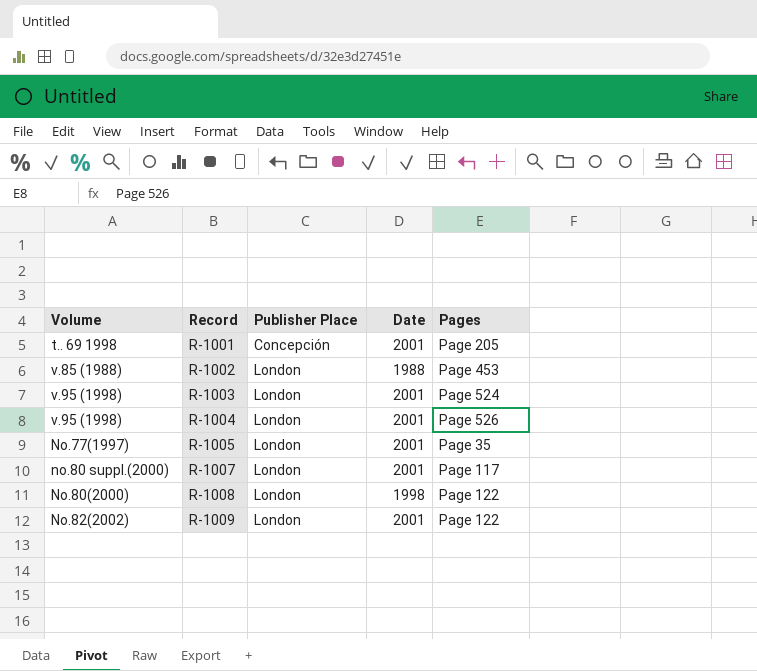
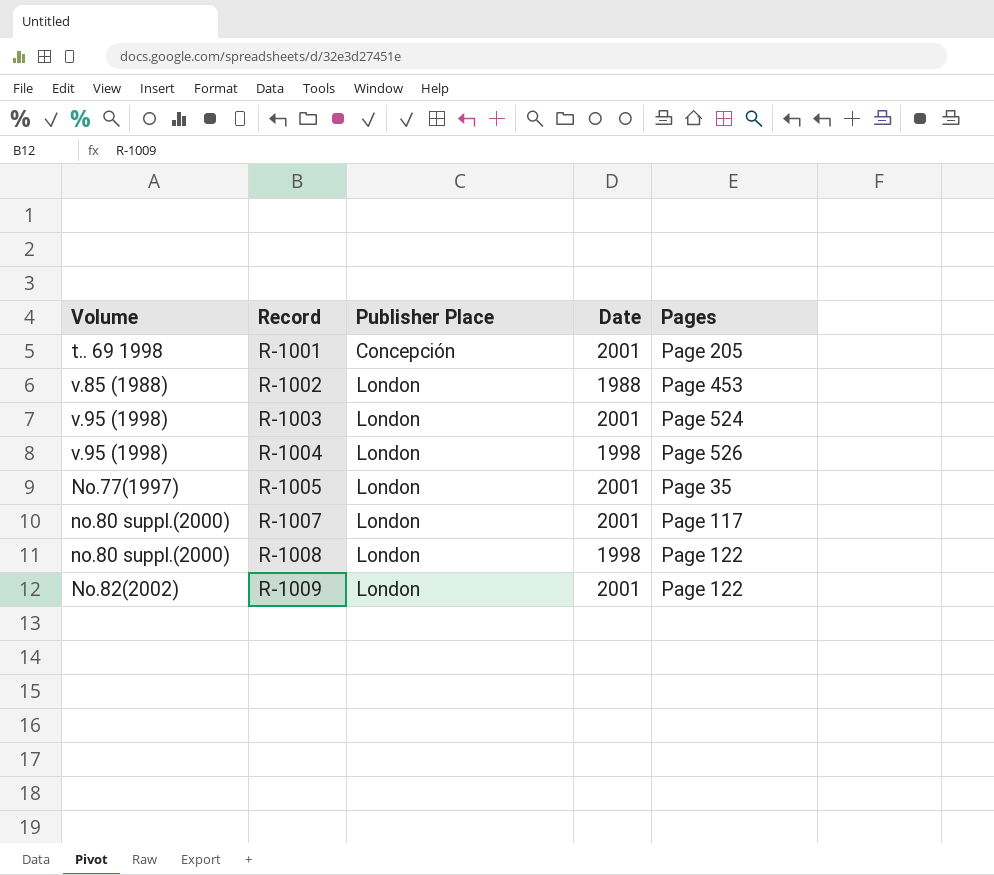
R-1004 | Date: 2001 -> 1998
R-1008 | Volume: No.80(2000) -> no.80 suppl.(2000)

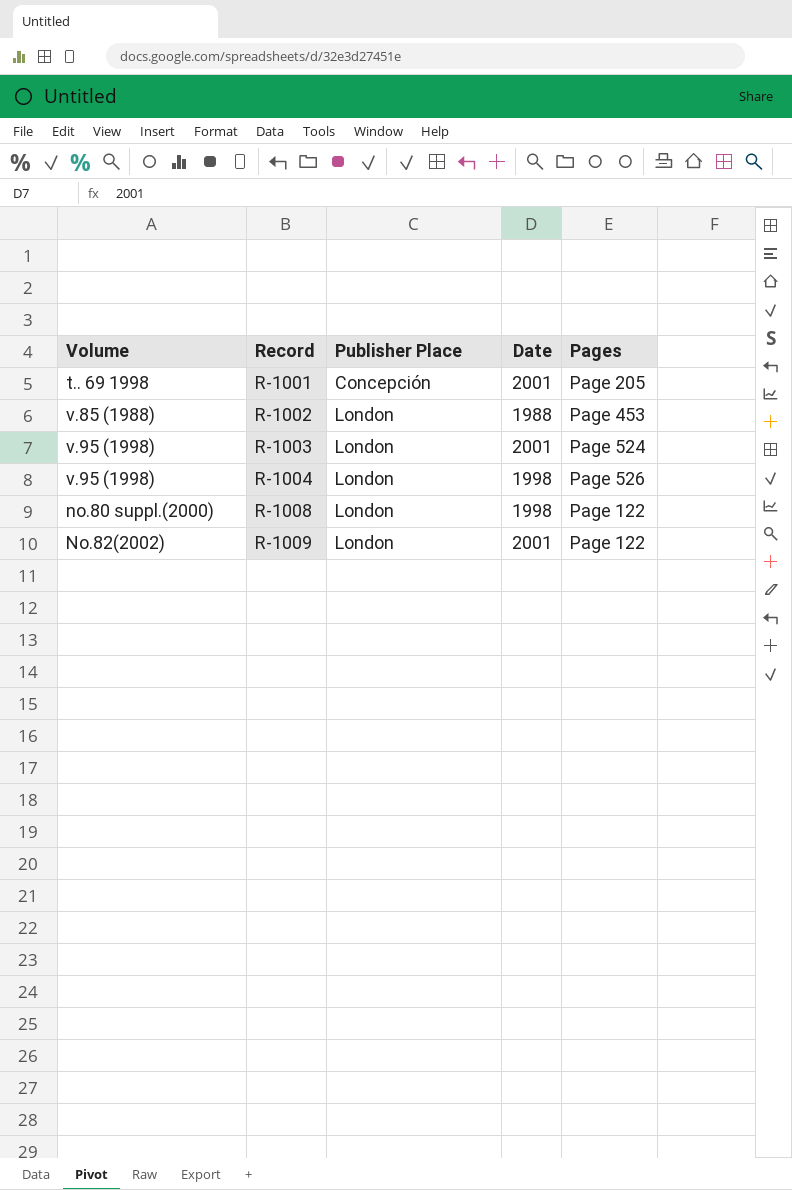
row R-1005: No.77(1997) | London | 2001 | Page 35 -> none
row R-1007: no.80 suppl.(2000) | London | 2001 | Page 117 -> none

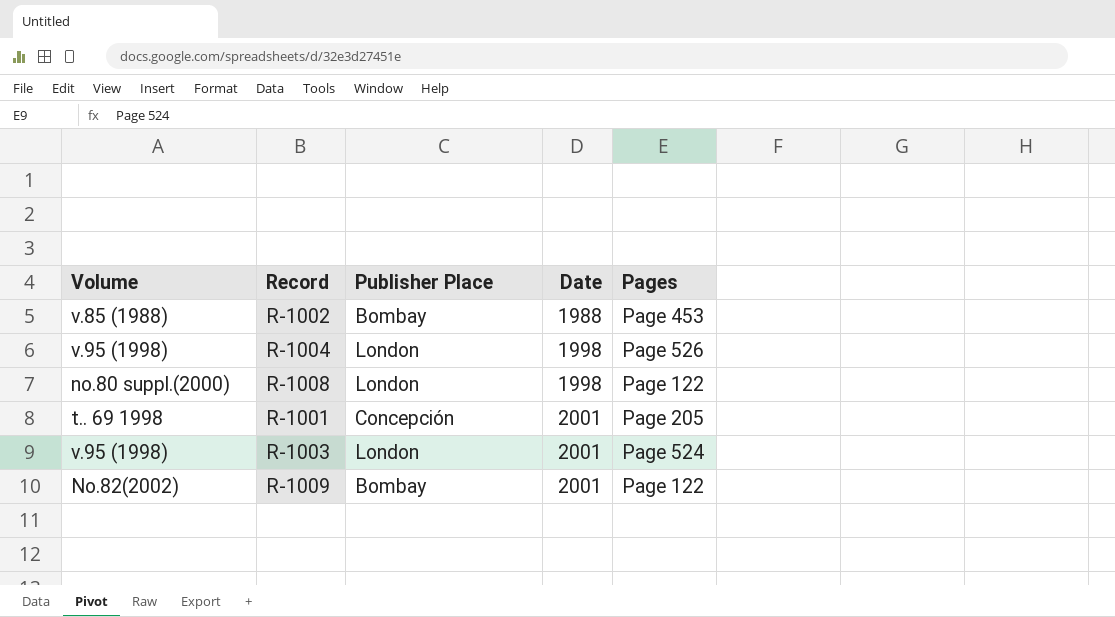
row order: Record ascending -> Date ascending
R-1002 | Publisher Place: London -> Bombay
R-1009 | Publisher Place: London -> Bombay

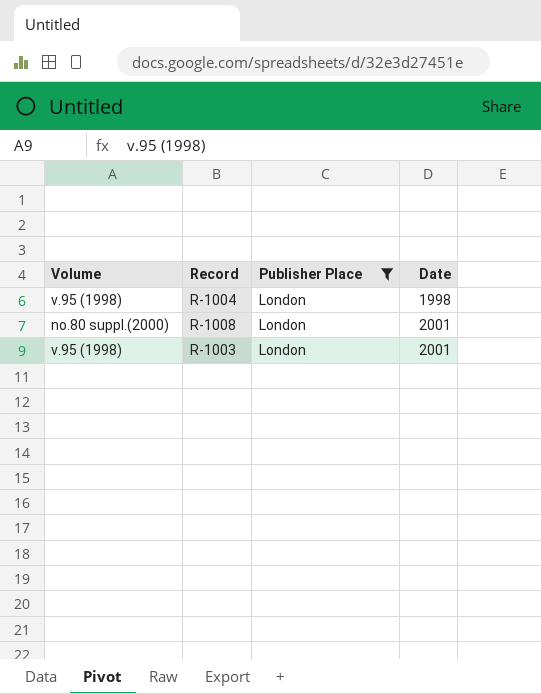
filter: none -> Publisher Place = London
column Pages | position: 5 -> none
R-1008 | Date: 1998 -> 2001

